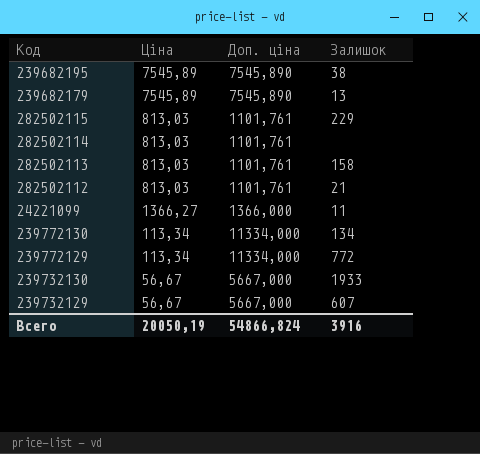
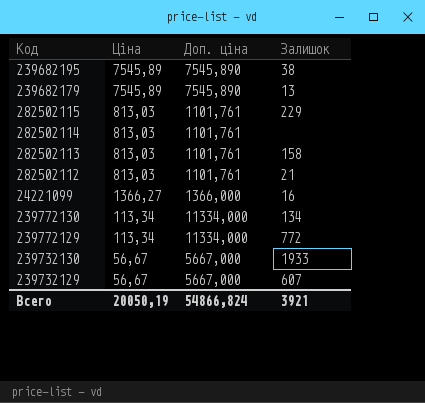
24221099 | Залишок: 11 -> 16
Всего | Залишок: 3916 -> 3921

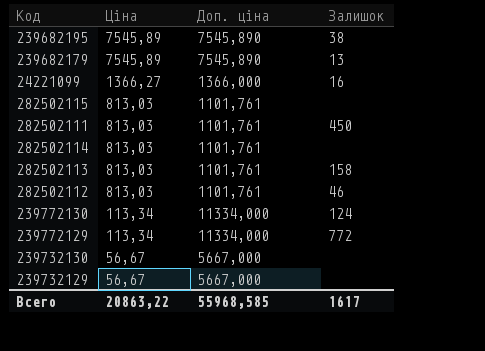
row order: none -> Ціна descending
282502115 | Залишок: 229 -> none
row 282502111: none -> 813,03 | 1101,761 | 450
282502112 | Залишок: 21 -> 46
239772130 | Залишок: 134 -> 124
239732130 | Залишок: 1933 -> none
239732129 | Залишок: 607 -> none
Всего | Ціна: 20050,19 -> 20863,22
Всего | Доп. ціна: 54866,824 -> 55968,585
Всего | Залишок: 3921 -> 1617

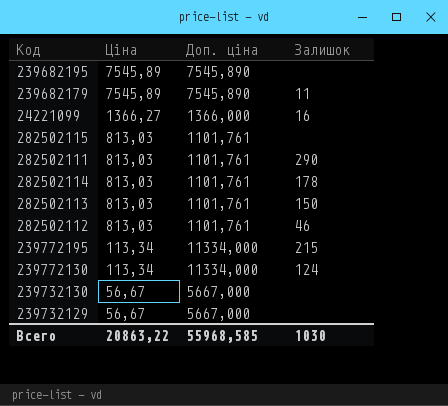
row 239772129: 113,34 | 11334,000 | 772 -> none
239682195 | Залишок: 38 -> none
239682179 | Залишок: 13 -> 11
282502111 | Залишок: 450 -> 290
282502114 | Залишок: none -> 178
282502113 | Залишок: 158 -> 150
row 239772195: none -> 113,34 | 11334,000 | 215
Всего | Залишок: 1617 -> 1030

